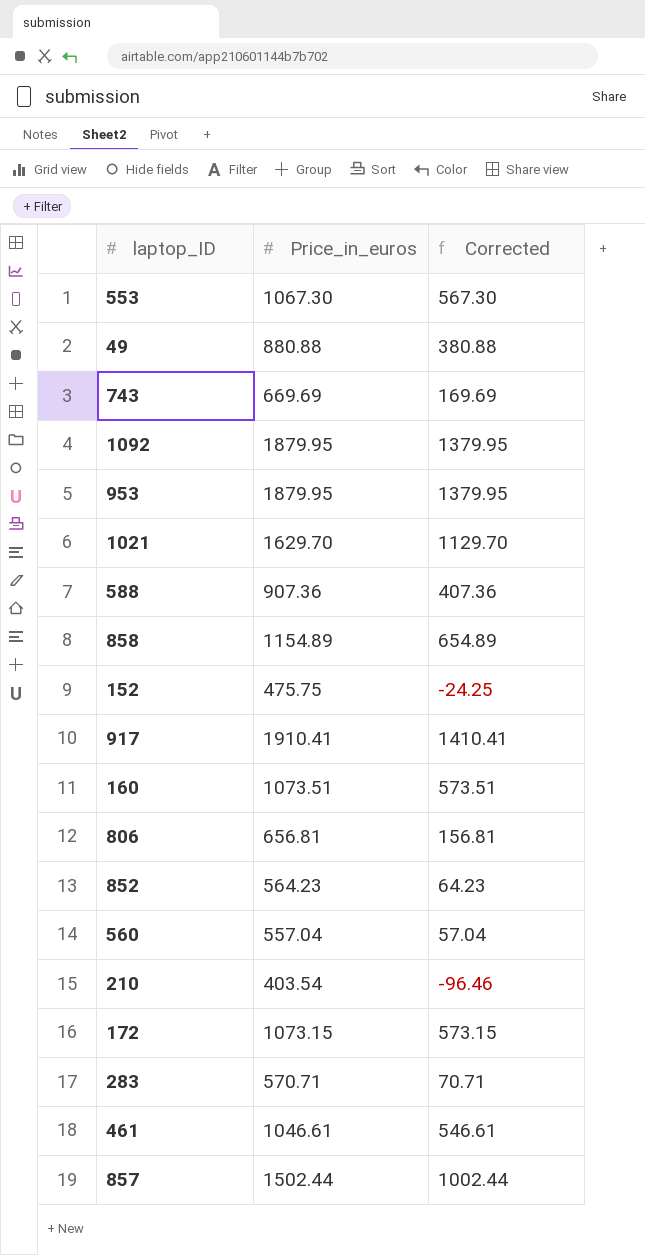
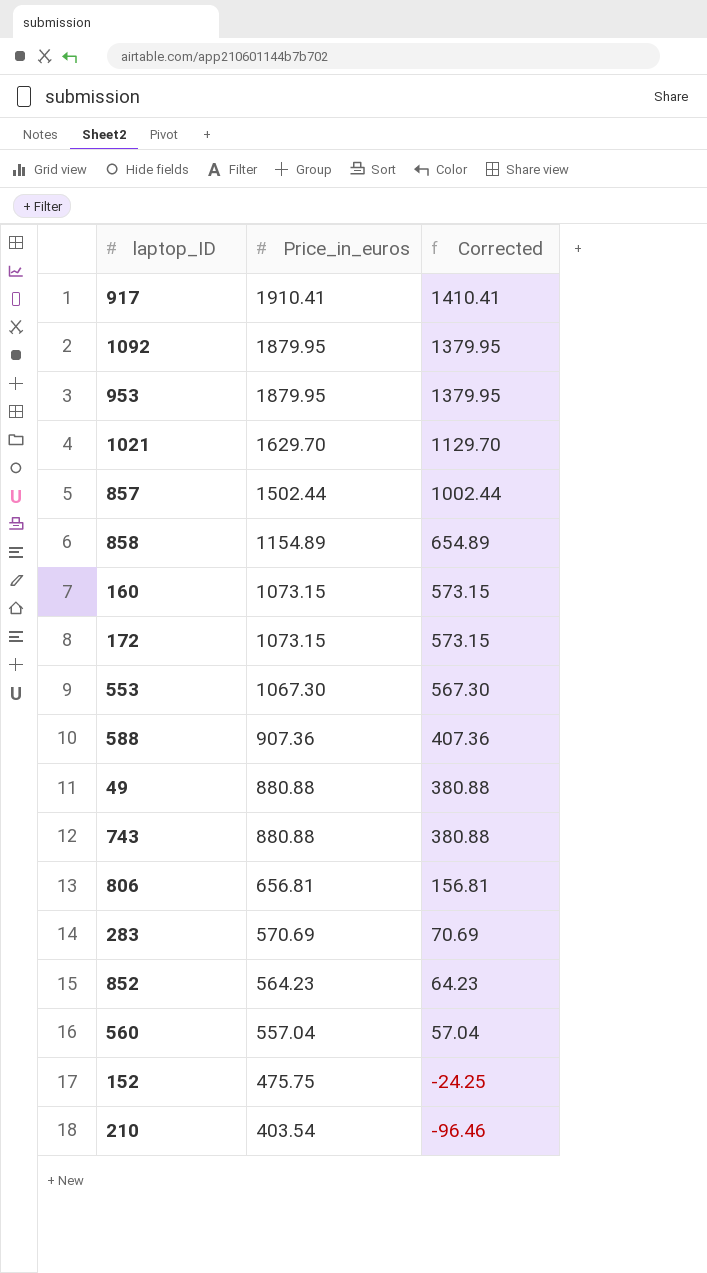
row order: none -> Price_in_euros descending
row 461: 1046.61 | 546.61 -> none
160 | Price_in_euros: 1073.51 -> 1073.15
160 | Corrected: 573.51 -> 573.15
743 | Price_in_euros: 669.69 -> 880.88
743 | Corrected: 169.69 -> 380.88
283 | Price_in_euros: 570.71 -> 570.69
283 | Corrected: 70.71 -> 70.69

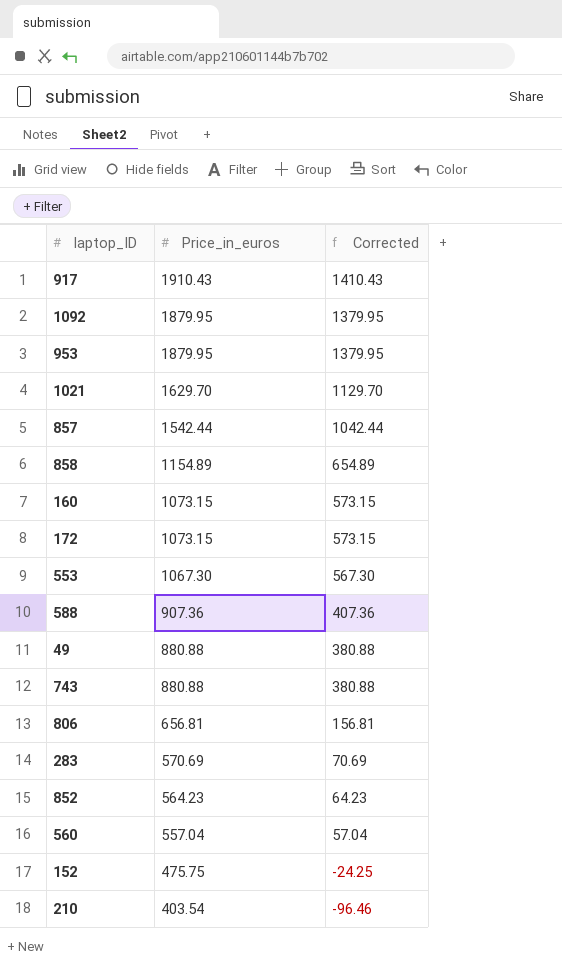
917 | Price_in_euros: 1910.41 -> 1910.43
917 | Corrected: 1410.41 -> 1410.43
857 | Price_in_euros: 1502.44 -> 1542.44
857 | Corrected: 1002.44 -> 1042.44

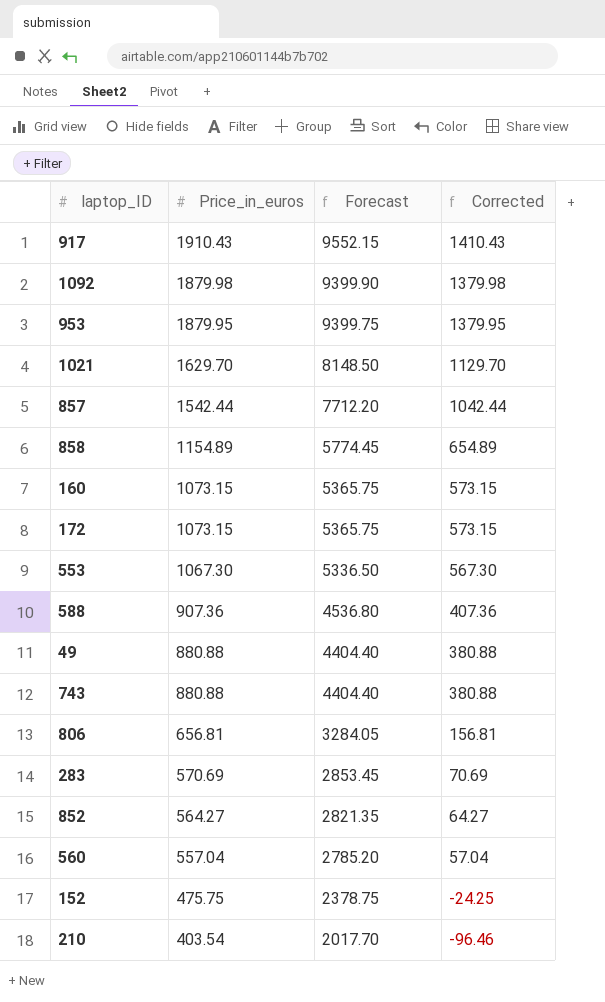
column Forecast | formula: none -> [Price_in_euros] * 5
1092 | Price_in_euros: 1879.95 -> 1879.98
1092 | Corrected: 1379.95 -> 1379.98
852 | Price_in_euros: 564.23 -> 564.27
852 | Corrected: 64.23 -> 64.27

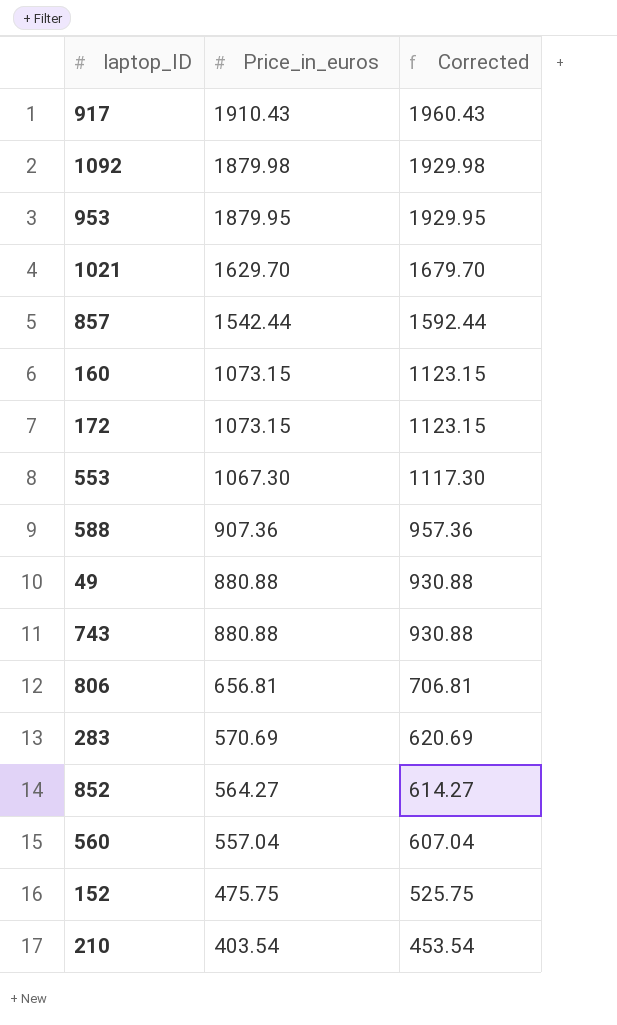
column Forecast | formula: [Price_in_euros] * 5 -> none
column Corrected | formula: [Price_in_euros] - 500 -> [Price_in_euros] + 50
row 858: 1154.89 | 5774.45 | 654.89 -> none

